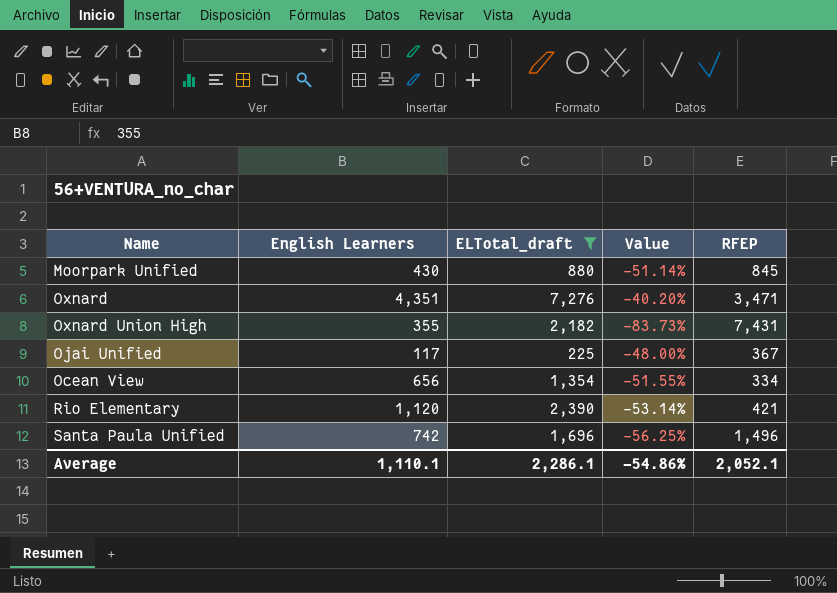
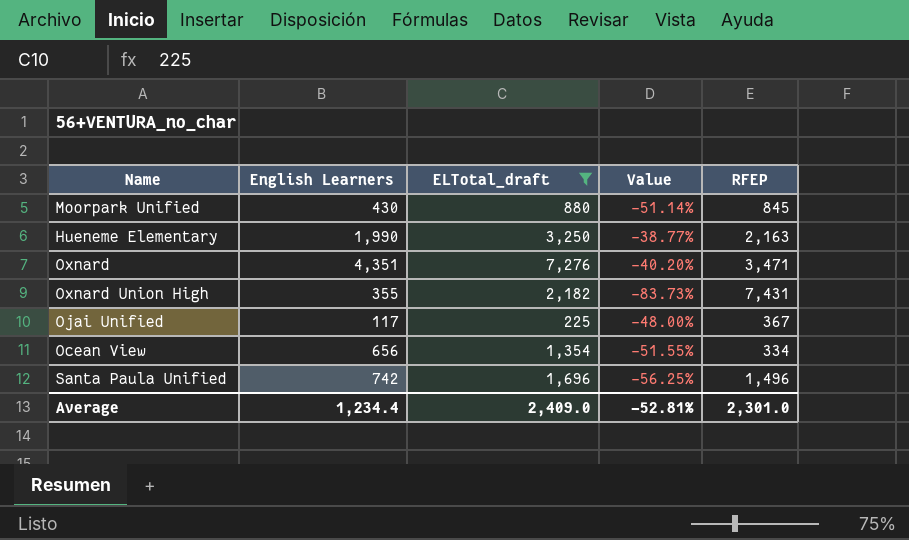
row Rio Elementary: 1,120 | 2,390 | -53.14% | 421 -> none
row Hueneme Elementary: none -> 1,990 | 3,250 | -38.77% | 2,163
Average | English Learners: 1,110.1 -> 1,234.4
Average | ELTotal_draft: 2,286.1 -> 2,409.0
Average | Value: -54.86% -> -52.81%
Average | RFEP: 2,052.1 -> 2,301.0

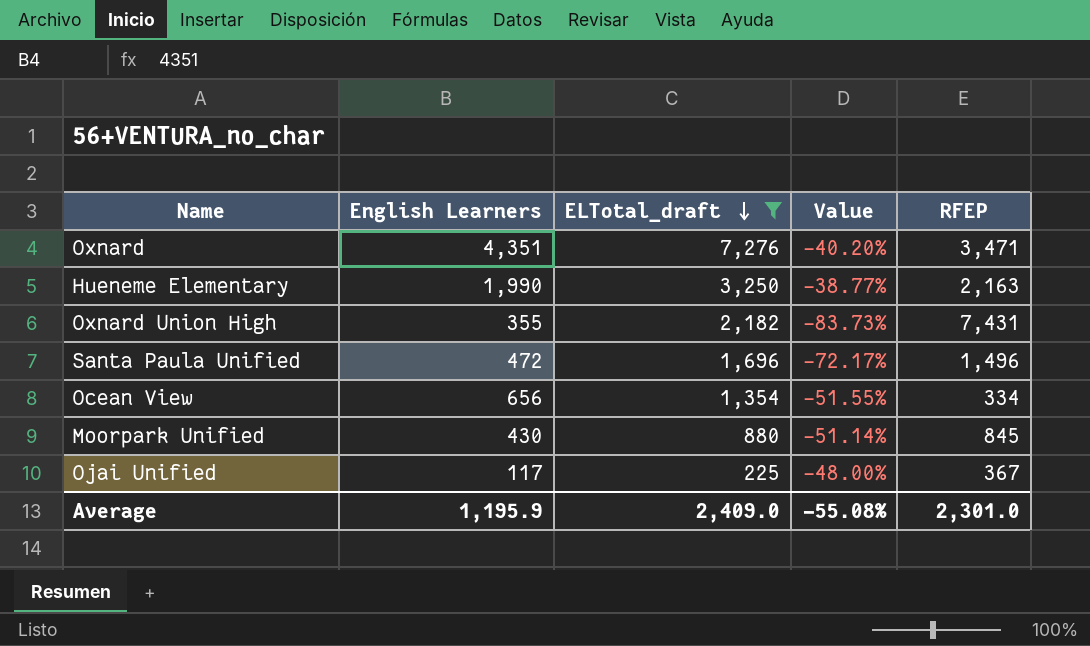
row order: none -> ELTotal_draft descending
Santa Paula Unified | English Learners: 742 -> 472
Santa Paula Unified | Value: -56.25% -> -72.17%
Average | English Learners: 1,234.4 -> 1,195.9
Average | Value: -52.81% -> -55.08%

